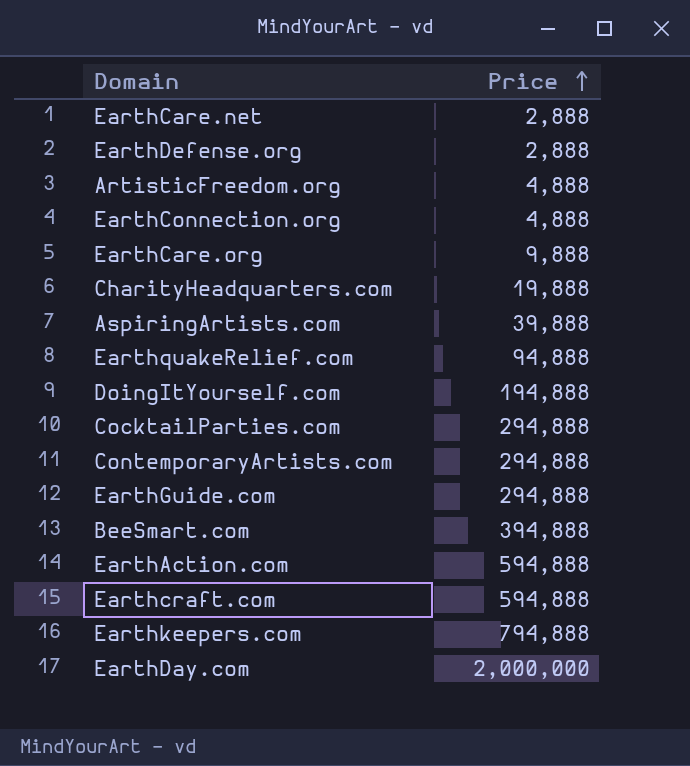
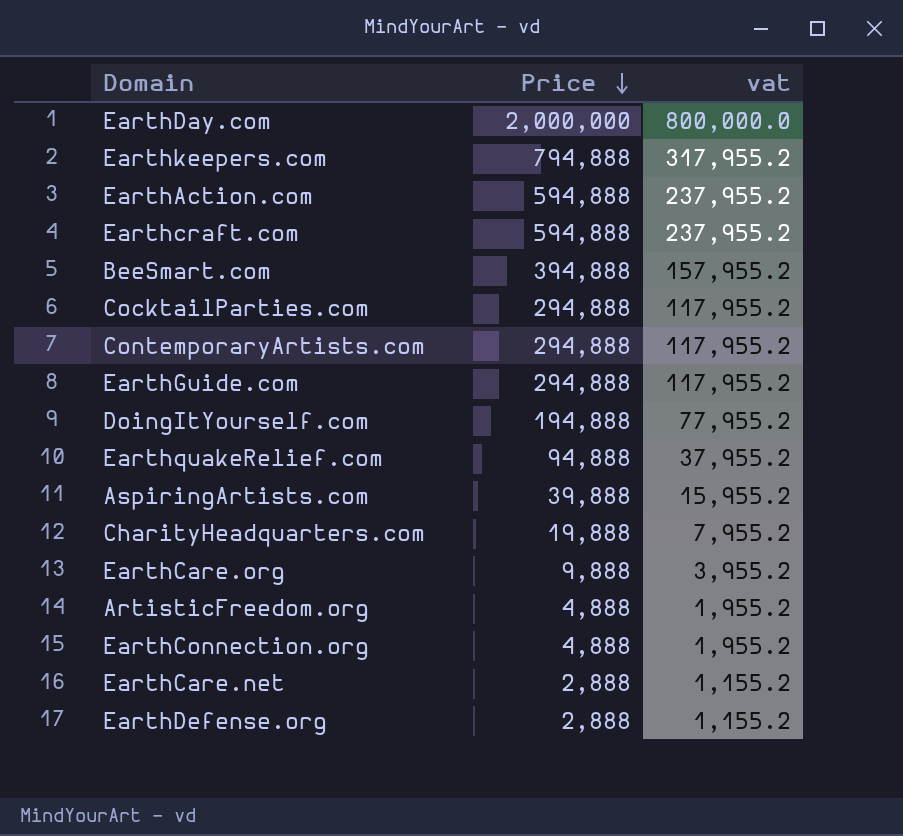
row order: Price ascending -> Price descending
column vat | formula: none -> [Price] * 0.4

